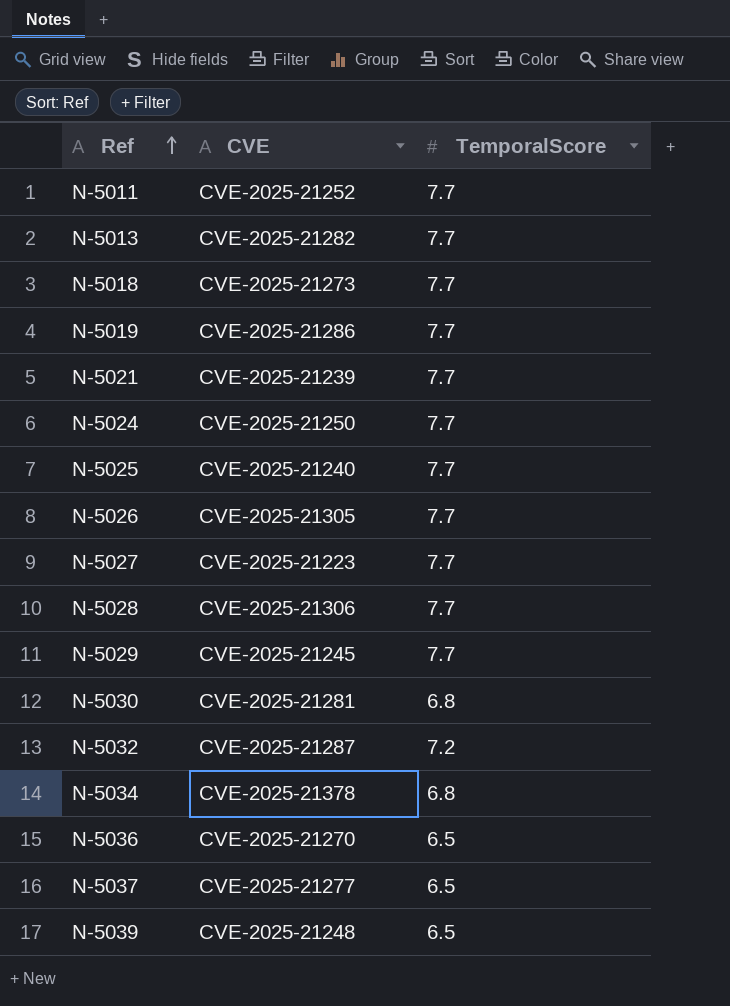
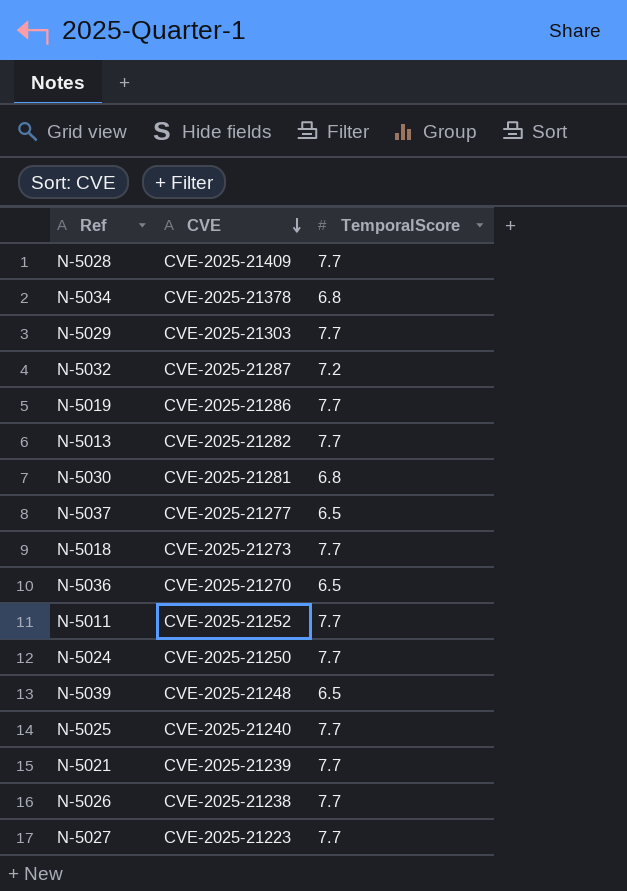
row order: Ref ascending -> CVE descending
N-5028 | CVE: CVE-2025-21306 -> CVE-2025-21409
N-5029 | CVE: CVE-2025-21245 -> CVE-2025-21303
N-5026 | CVE: CVE-2025-21305 -> CVE-2025-21238

